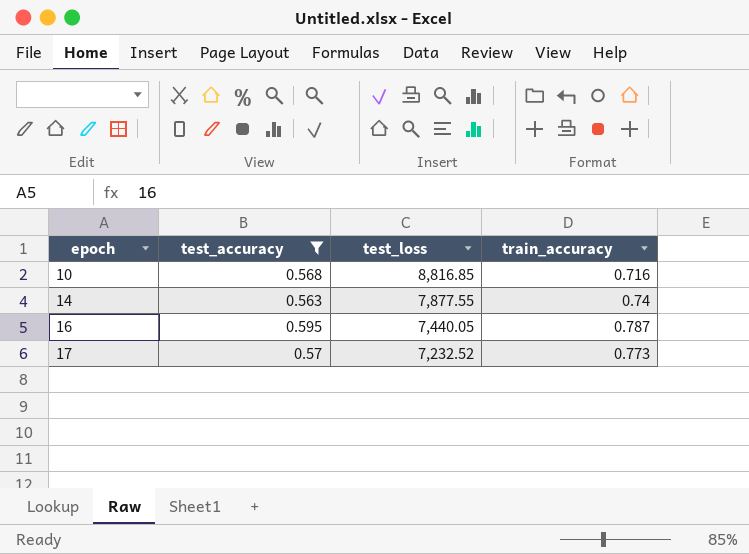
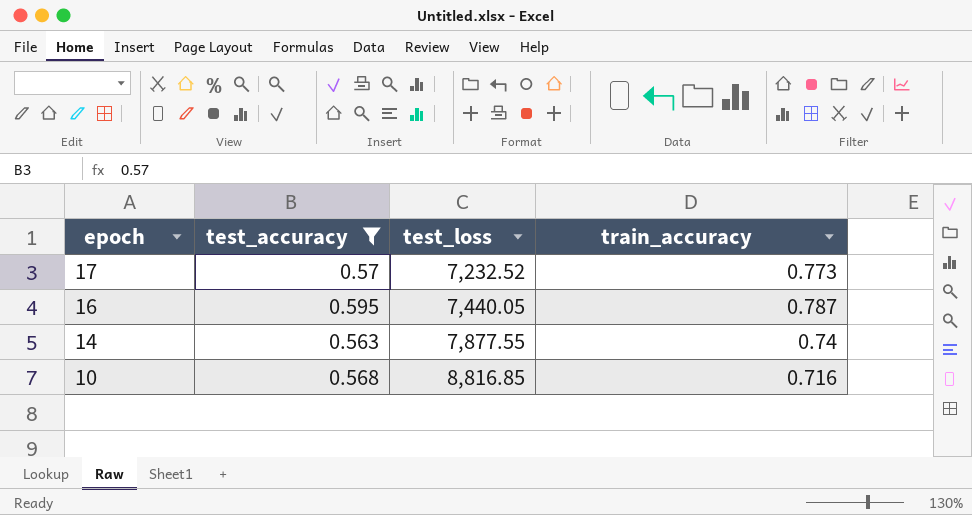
row order: epoch ascending -> epoch descending

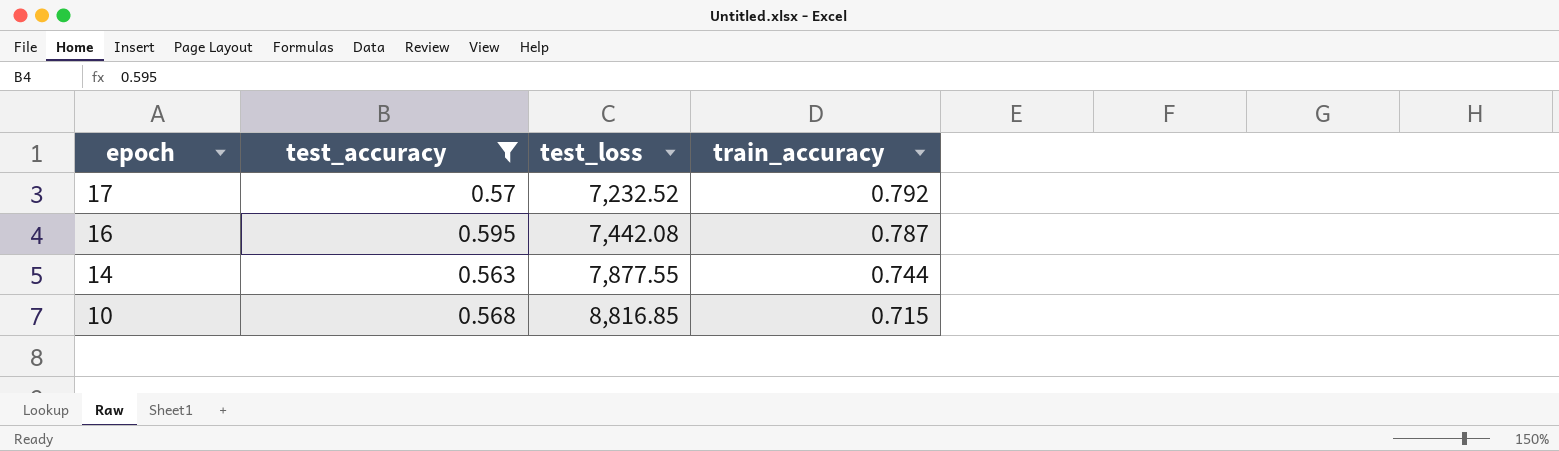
17 | train_accuracy: 0.773 -> 0.792
16 | test_loss: 7,440.05 -> 7,442.08
14 | train_accuracy: 0.74 -> 0.744
10 | train_accuracy: 0.716 -> 0.715

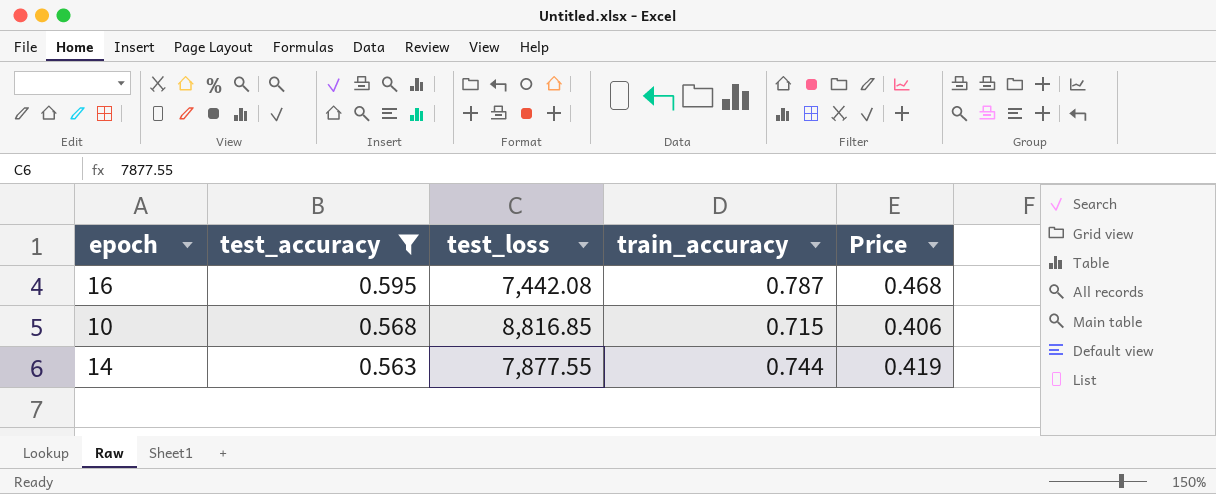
row order: epoch descending -> test_accuracy descending
column Price | formula: none -> [test_accuracy] * [train_accuracy]
row 17: 0.57 | 7,232.52 | 0.792 -> none

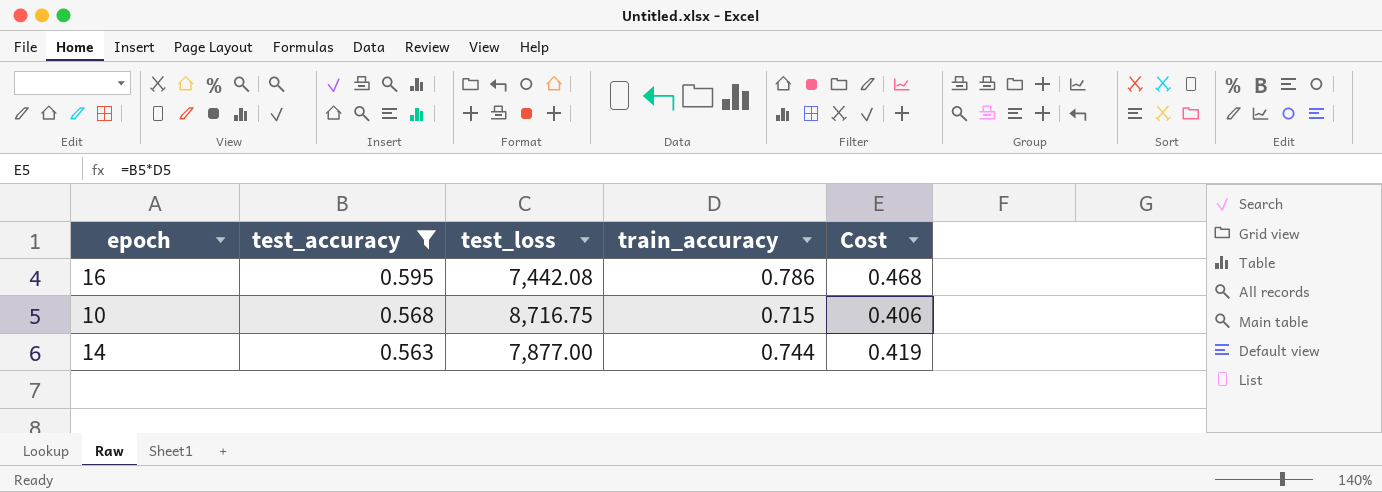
column name: Price -> Cost
16 | train_accuracy: 0.787 -> 0.786
10 | test_loss: 8,816.85 -> 8,716.75
14 | test_loss: 7,877.55 -> 7,877.00

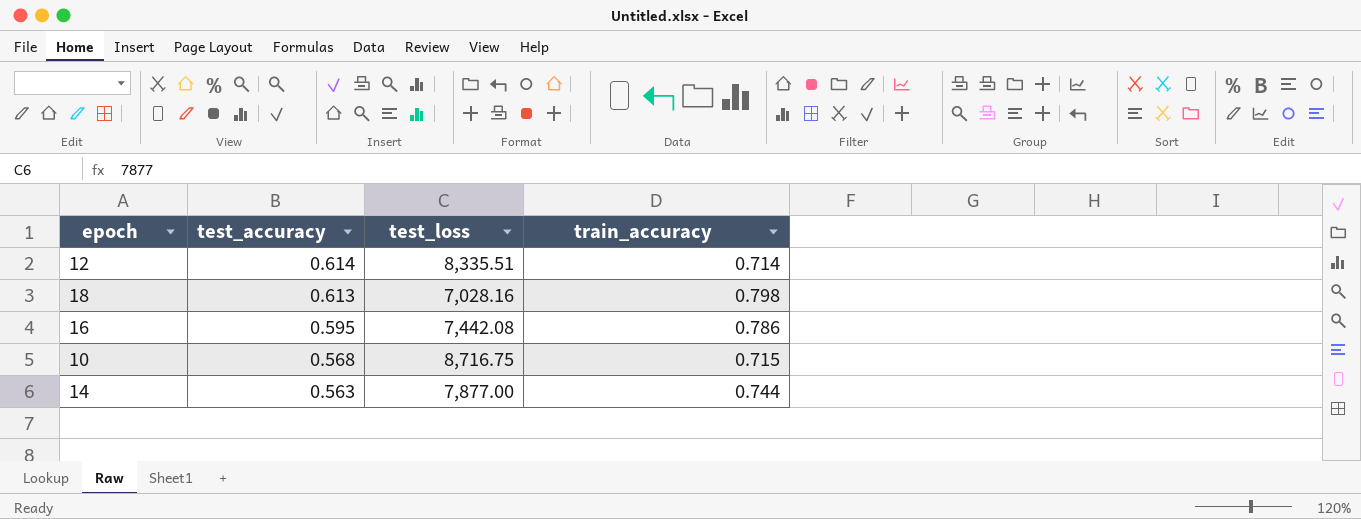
filter: test_accuracy <= 0.595 -> none
column Cost | formula: [test_accuracy] * [train_accuracy] -> none

